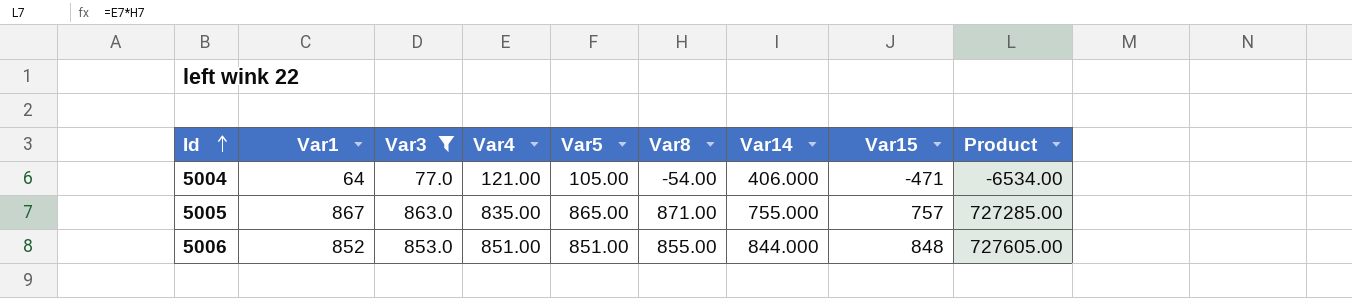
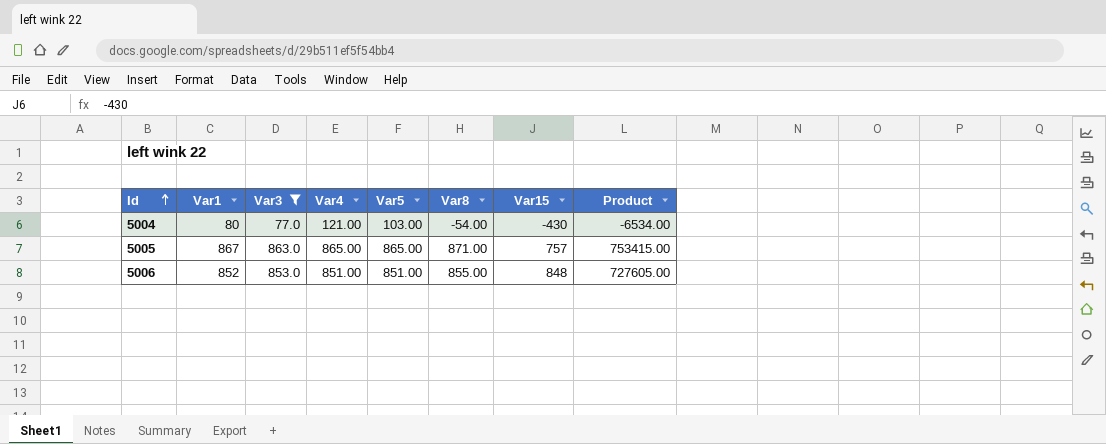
column Var14 | position: 7 -> none
5004 | Var1: 64 -> 80
5004 | Var5: 105.00 -> 103.00
5004 | Var15: -471 -> -430
5005 | Var4: 835.00 -> 865.00
5005 | Product: 727285.00 -> 753415.00

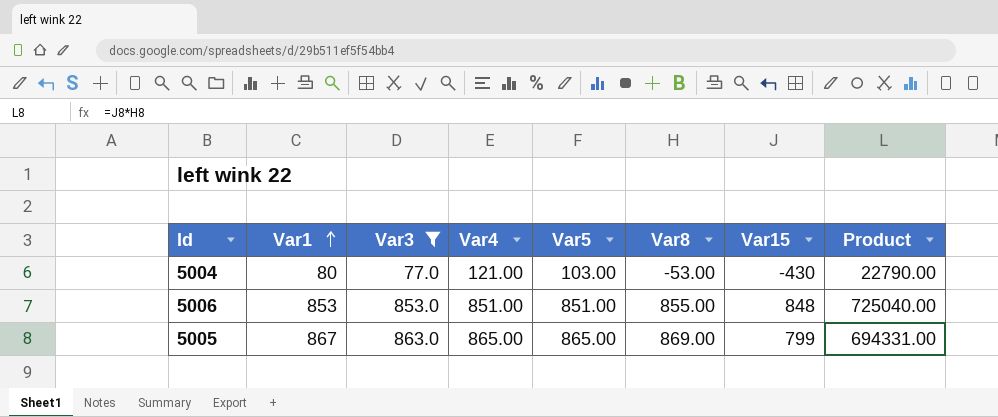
row order: Id ascending -> Var1 ascending
column Product | formula: [Var4] * [Var8] -> [Var8] * [Var15]
5004 | Var8: -54.00 -> -53.00
5006 | Var1: 852 -> 853
5005 | Var8: 871.00 -> 869.00
5005 | Var15: 757 -> 799

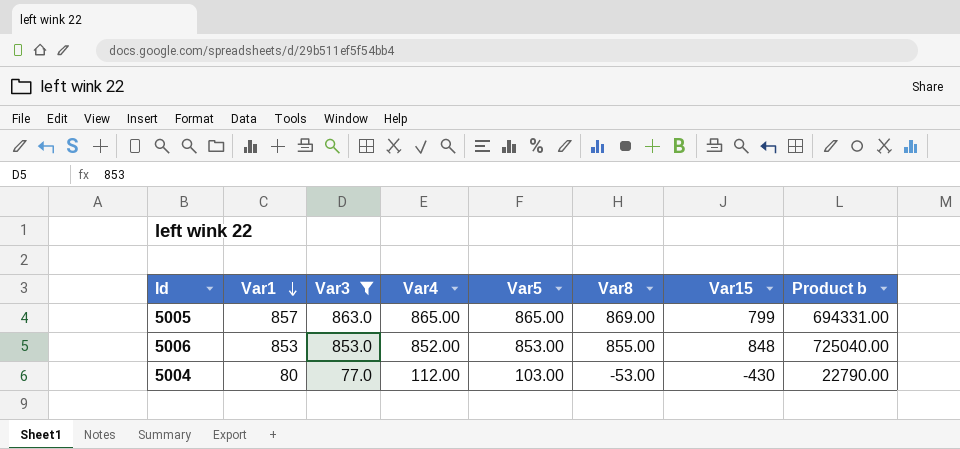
row order: Var1 ascending -> Var1 descending
column name: Product -> Product b
5005 | Var1: 867 -> 857
5006 | Var4: 851.00 -> 852.00
5006 | Var5: 851.00 -> 853.00
5004 | Var4: 121.00 -> 112.00

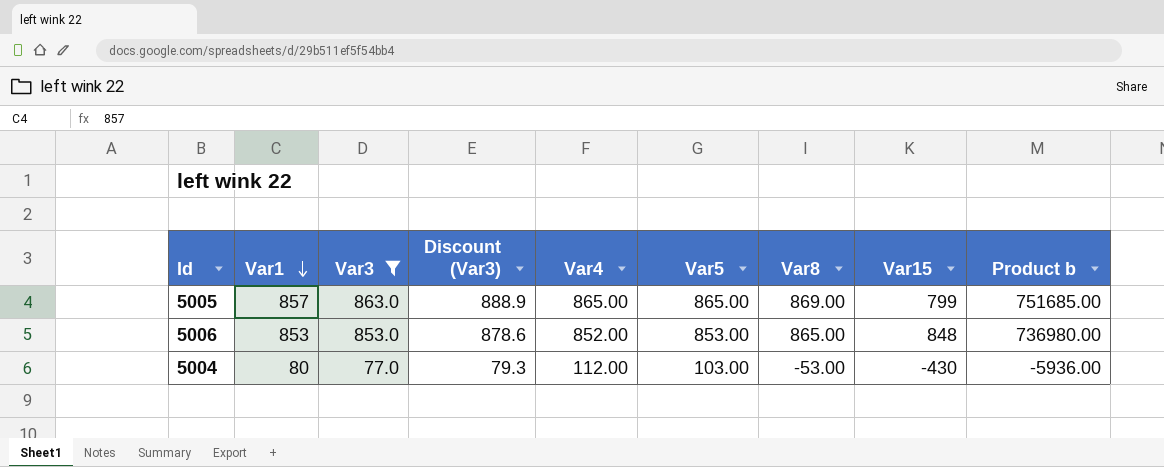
column Discount (Var3) | formula: none -> [Var3] * 1.03
column Product b | formula: [Var8] * [Var15] -> [Var4] * [Var8]
5006 | Var8: 855.00 -> 865.00

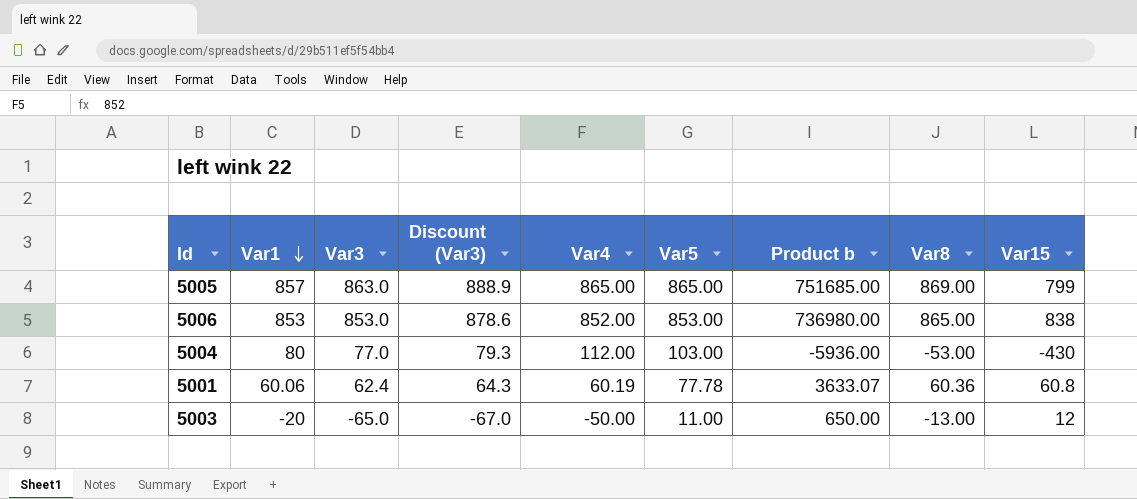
filter: Var3 >= 77.0 -> none
column Product b | position: 9 -> 7
5006 | Var15: 848 -> 838

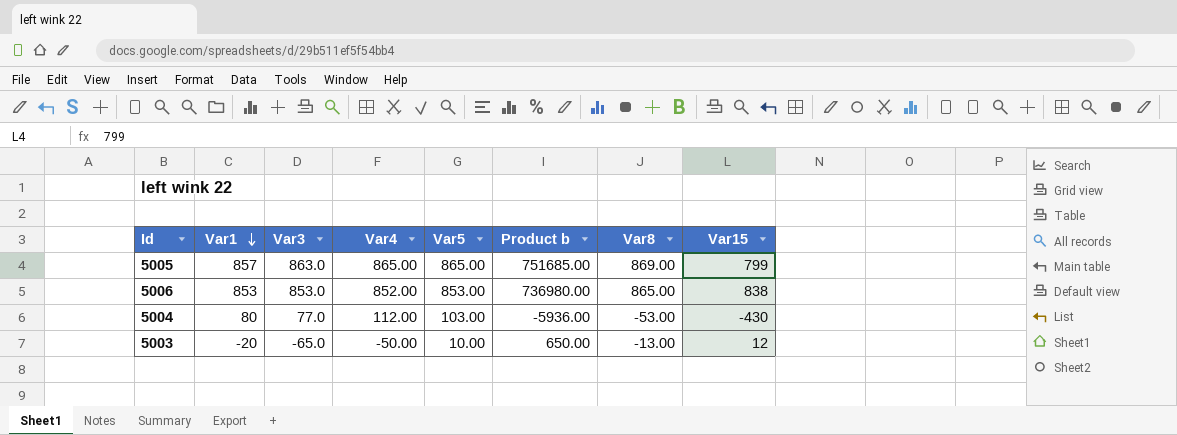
column Discount (Var3) | formula: [Var3] * 1.03 -> none
row 5001: 60.06 | 62.4 | 64.3 | 60.19 | 77.78 | 3633.07 | 60.36 | 60.8 -> none
5003 | Var5: 11.00 -> 10.00

